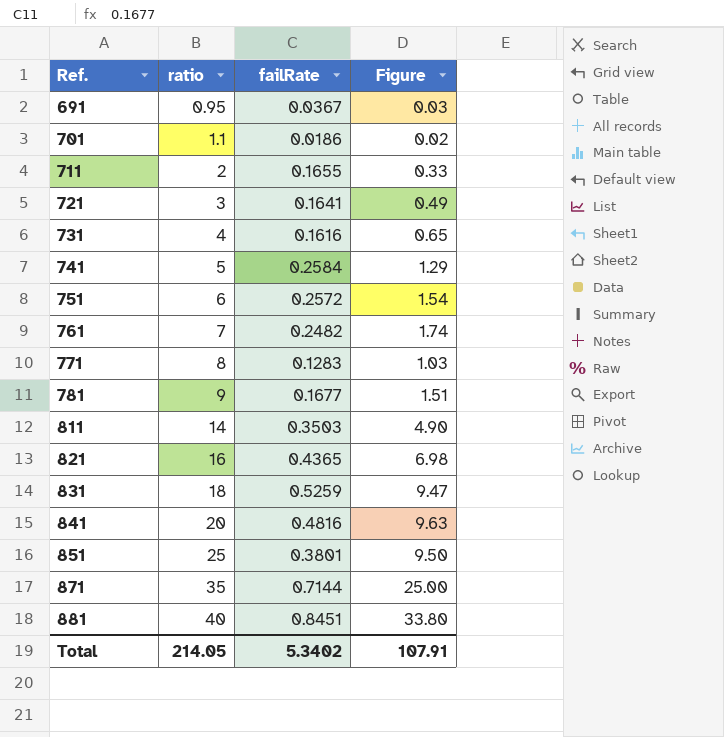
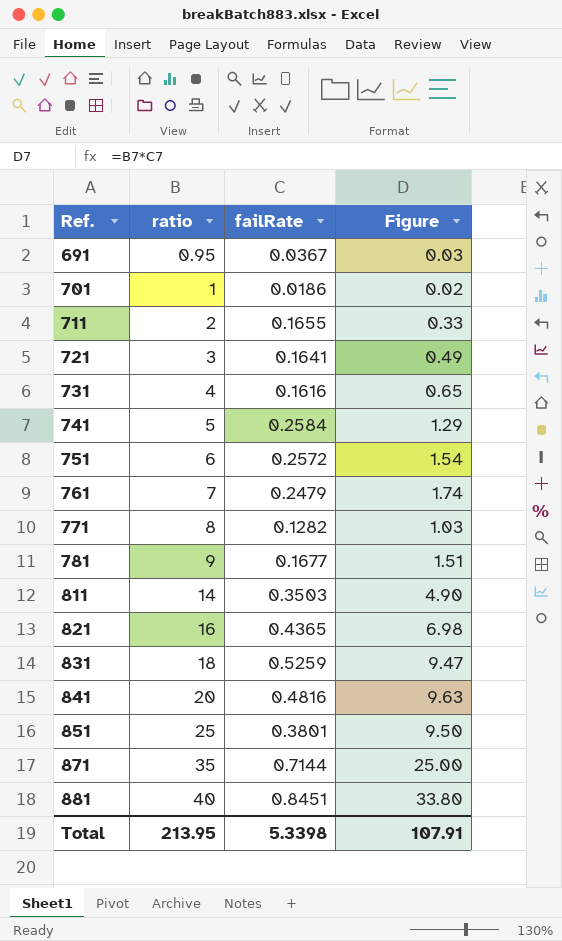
701 | ratio: 1.1 -> 1
761 | failRate: 0.2482 -> 0.2479
771 | failRate: 0.1283 -> 0.1282
Total | ratio: 214.05 -> 213.95
Total | failRate: 5.3402 -> 5.3398

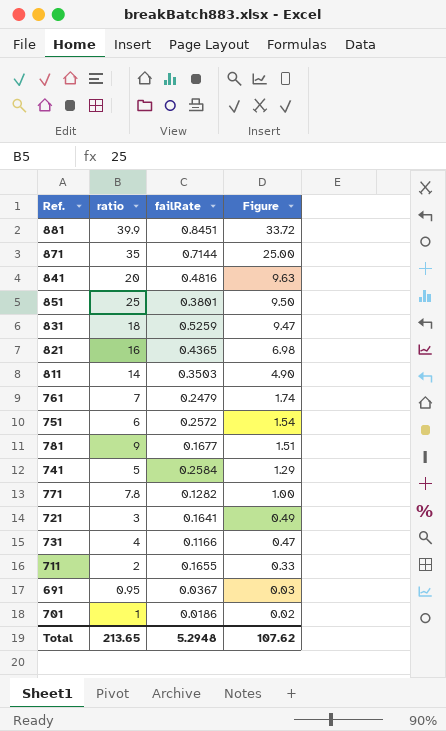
row order: Ref. ascending -> Figure descending
881 | ratio: 40 -> 39.9
881 | Figure: 33.80 -> 33.72
771 | ratio: 8 -> 7.8
771 | Figure: 1.03 -> 1.00
731 | failRate: 0.1616 -> 0.1166
731 | Figure: 0.65 -> 0.47
Total | ratio: 213.95 -> 213.65
Total | failRate: 5.3398 -> 5.2948
Total | Figure: 107.91 -> 107.62

